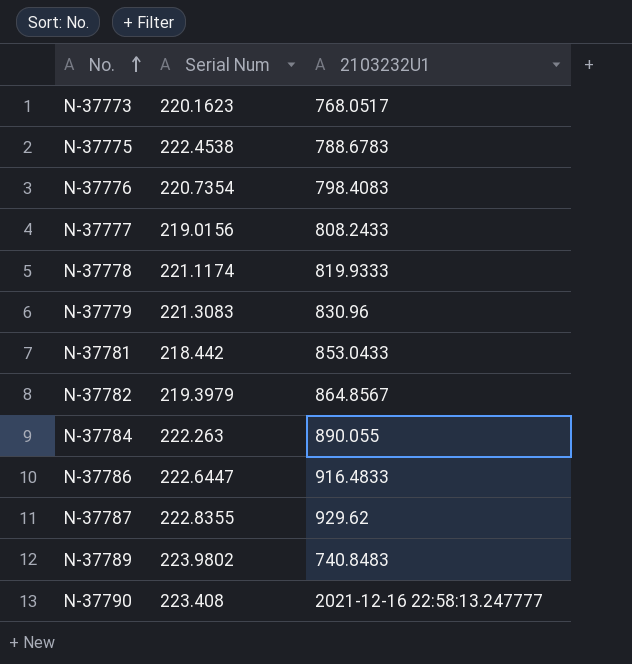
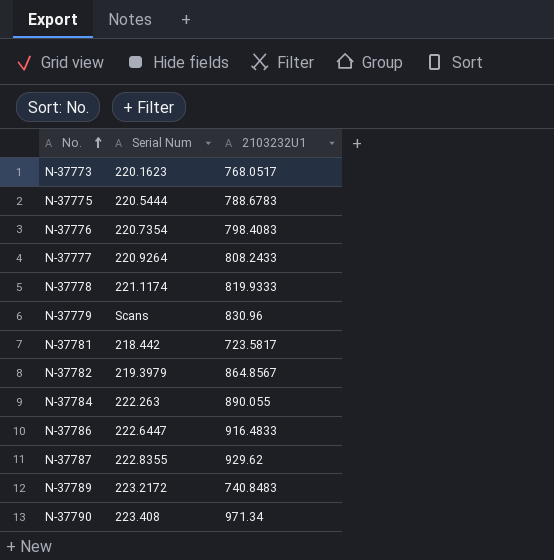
N-37775 | Serial Num: 222.4538 -> 220.5444
N-37777 | Serial Num: 219.0156 -> 220.9264
N-37779 | Serial Num: 221.3083 -> Scans
N-37781 | 2103232U1: 853.0433 -> 723.5817
N-37789 | Serial Num: 223.9802 -> 223.2172
N-37790 | 2103232U1: 2021-12-16 22:58:13.247777 -> 971.34

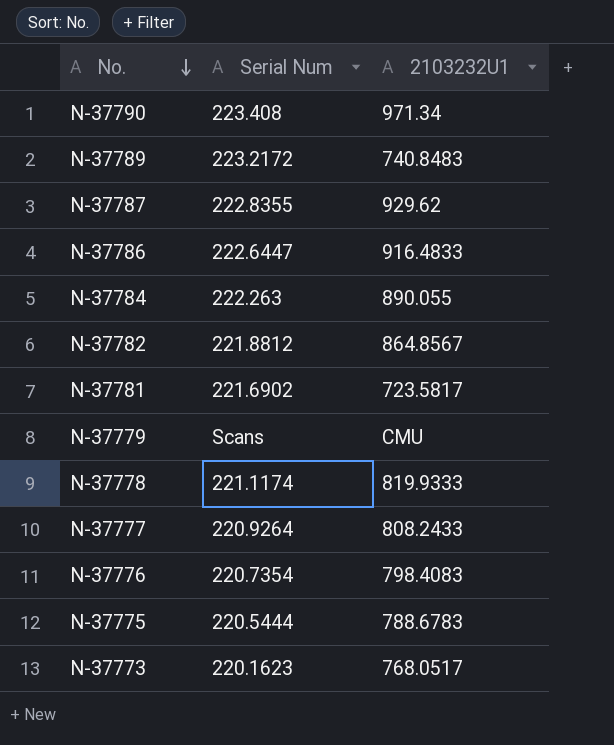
row order: No. ascending -> No. descending
N-37782 | Serial Num: 219.3979 -> 221.8812
N-37781 | Serial Num: 218.442 -> 221.6902
N-37779 | 2103232U1: 830.96 -> CMU

